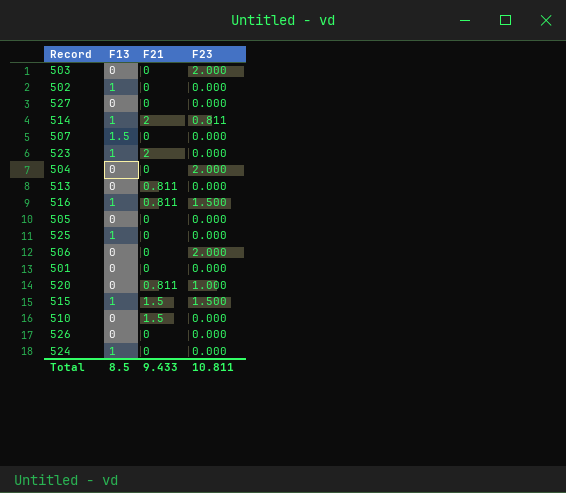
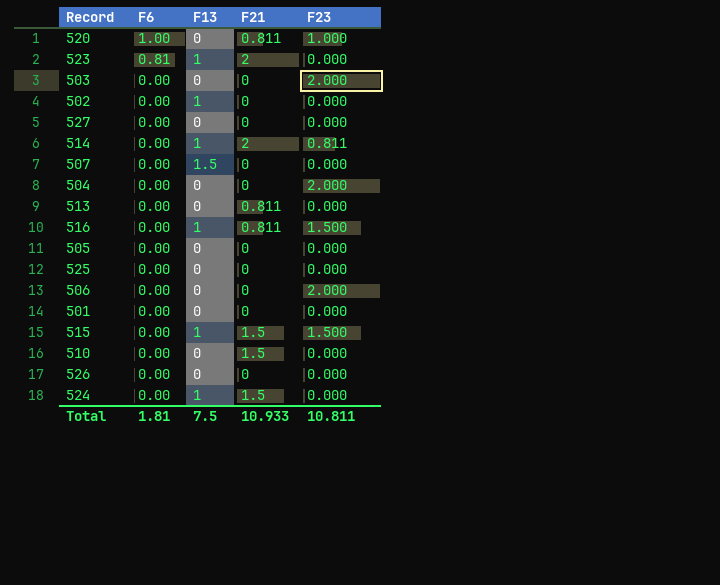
row order: none -> F6 descending
column F6 | position: none -> 2
525 | F13: 1 -> 0
524 | F21: 0 -> 1.5
Total | F13: 8.5 -> 7.5
Total | F21: 9.433 -> 10.933

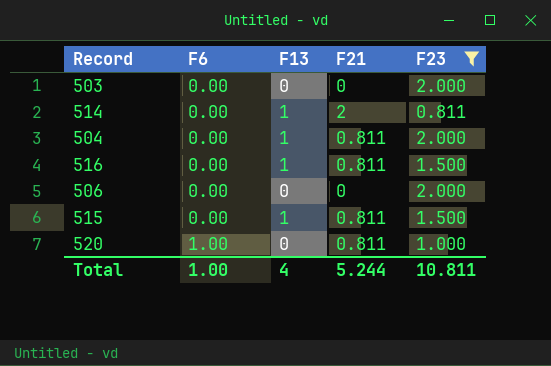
filter: none -> F23 != 0.000
row order: F6 descending -> F6 ascending
504 | F13: 0 -> 1
504 | F21: 0 -> 0.811
515 | F21: 1.5 -> 0.811
Total | F6: 1.81 -> 1.00
Total | F13: 7.5 -> 4
Total | F21: 10.933 -> 5.244

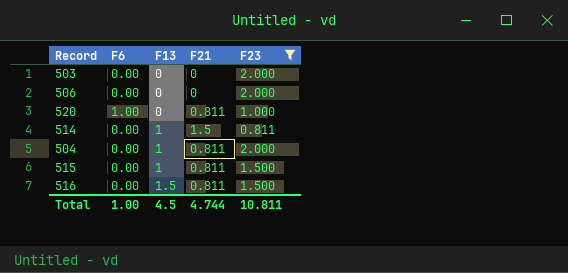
row order: F6 ascending -> F13 ascending
514 | F21: 2 -> 1.5
516 | F13: 1 -> 1.5
Total | F13: 4 -> 4.5
Total | F21: 5.244 -> 4.744

